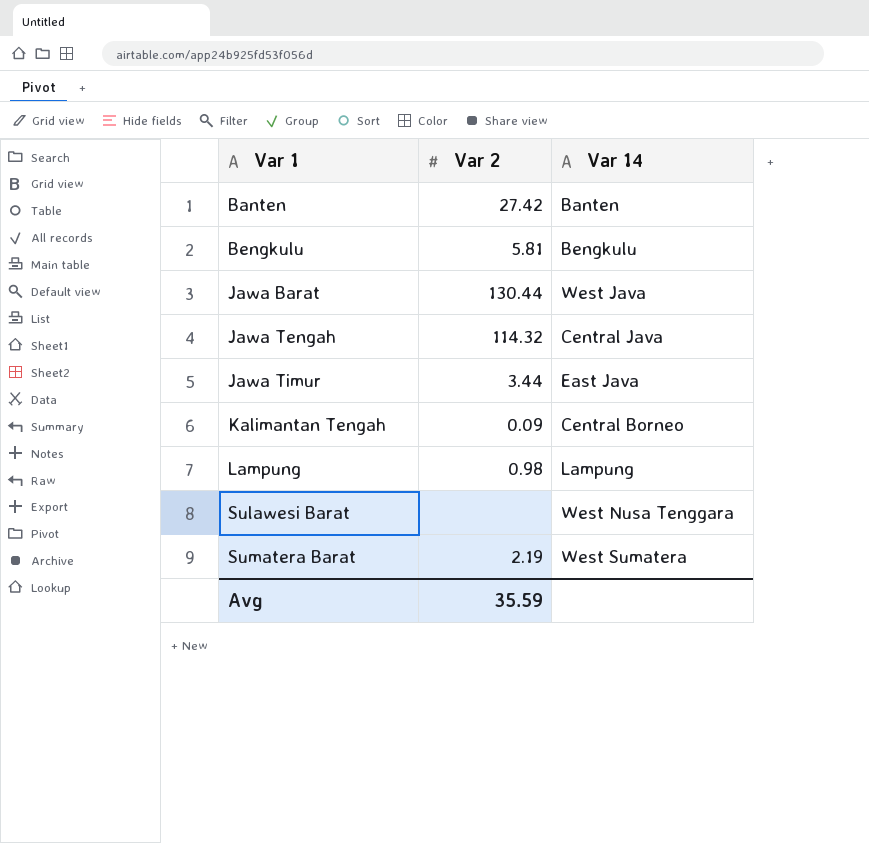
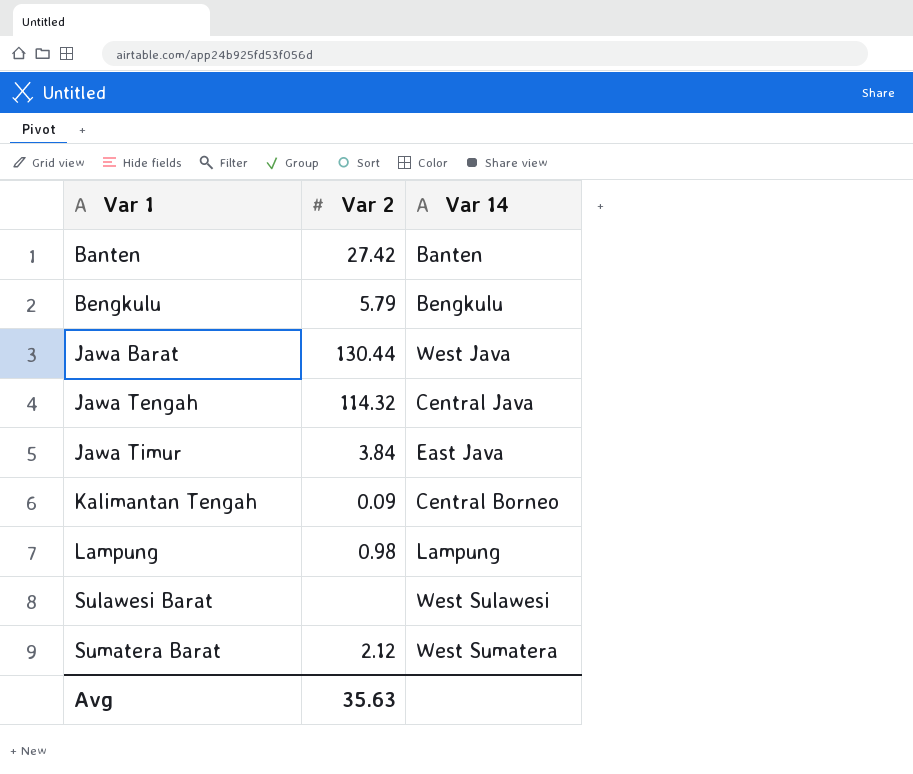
Bengkulu | Var 2: 5.81 -> 5.79
Jawa Timur | Var 2: 3.44 -> 3.84
Sulawesi Barat | Var 14: West Nusa Tenggara -> West Sulawesi
Sumatera Barat | Var 2: 2.19 -> 2.12
Avg | Var 2: 35.59 -> 35.63

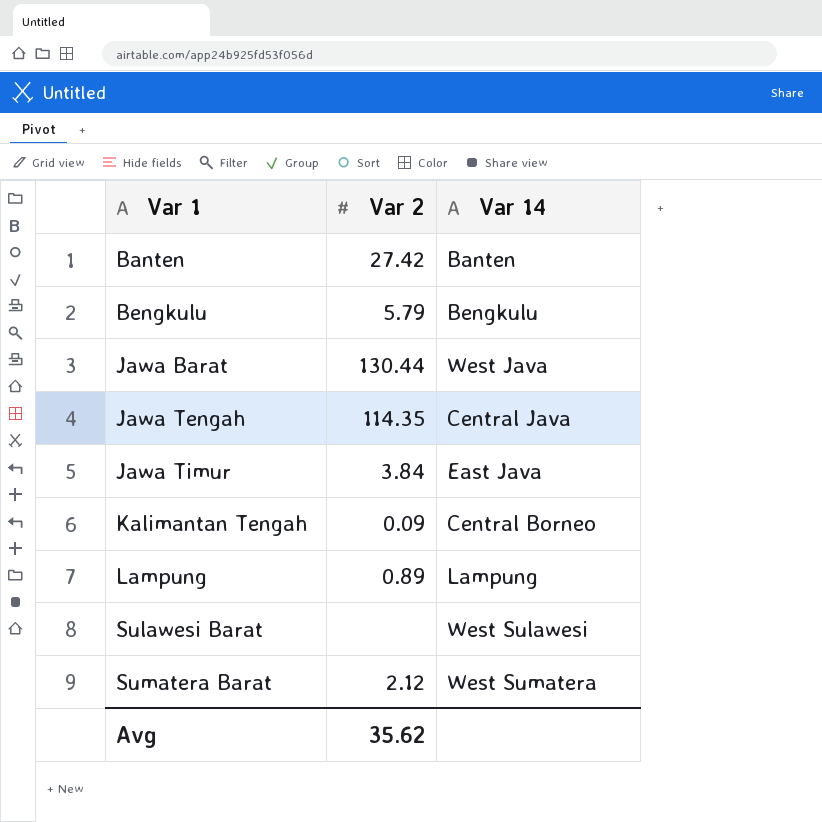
Jawa Tengah | Var 2: 114.32 -> 114.35
Lampung | Var 2: 0.98 -> 0.89
Avg | Var 2: 35.63 -> 35.62

